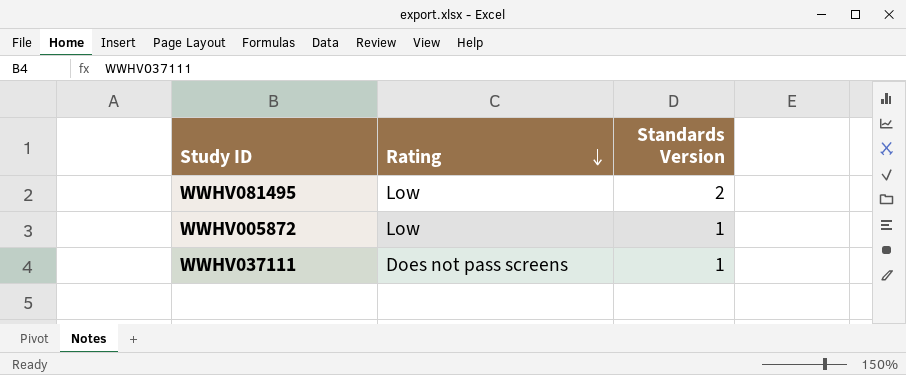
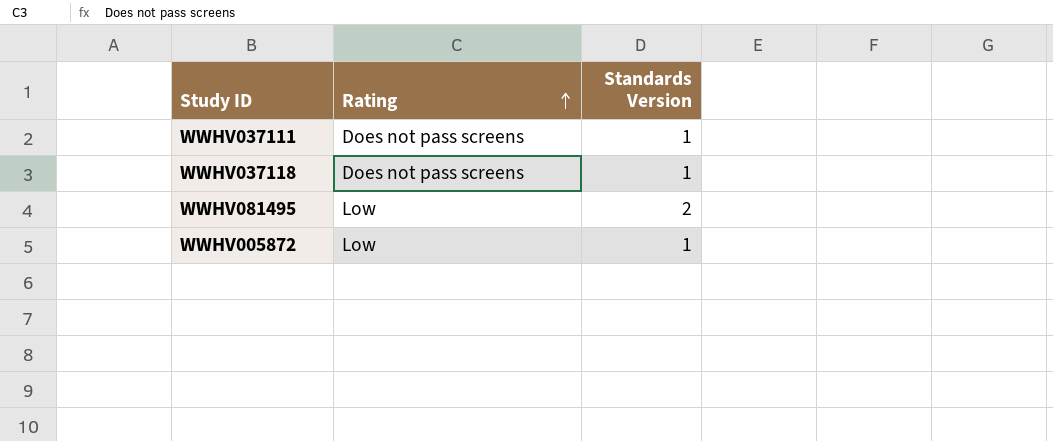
row order: Rating descending -> Rating ascending
row WWHV037118: none -> Does not pass screens | 1

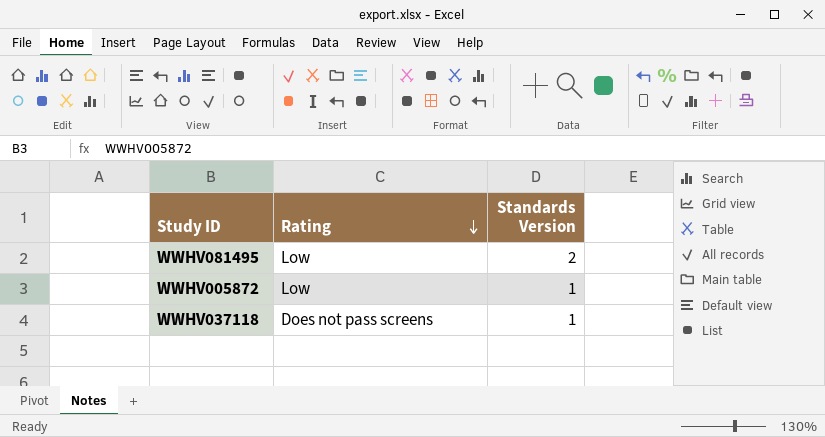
row order: Rating ascending -> Rating descending
row WWHV037111: Does not pass screens | 1 -> none

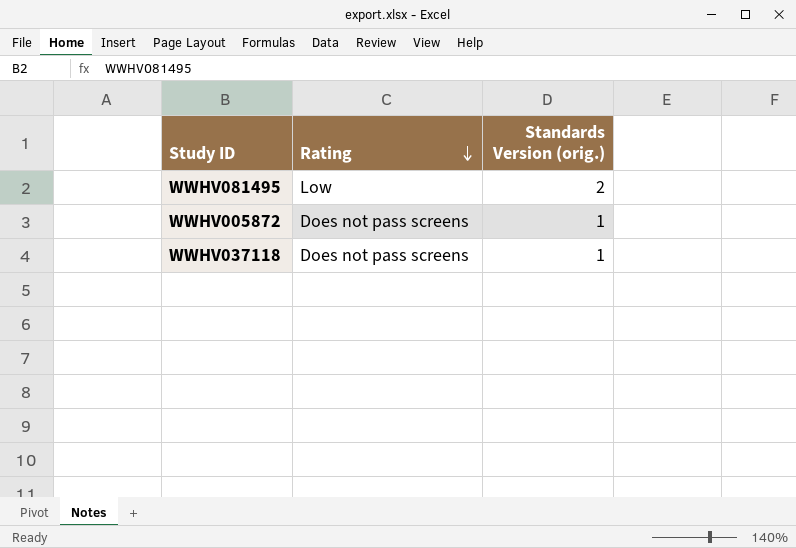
column name: Standards Version -> Standards Version (orig.)
WWHV005872 | Rating: Low -> Does not pass screens

